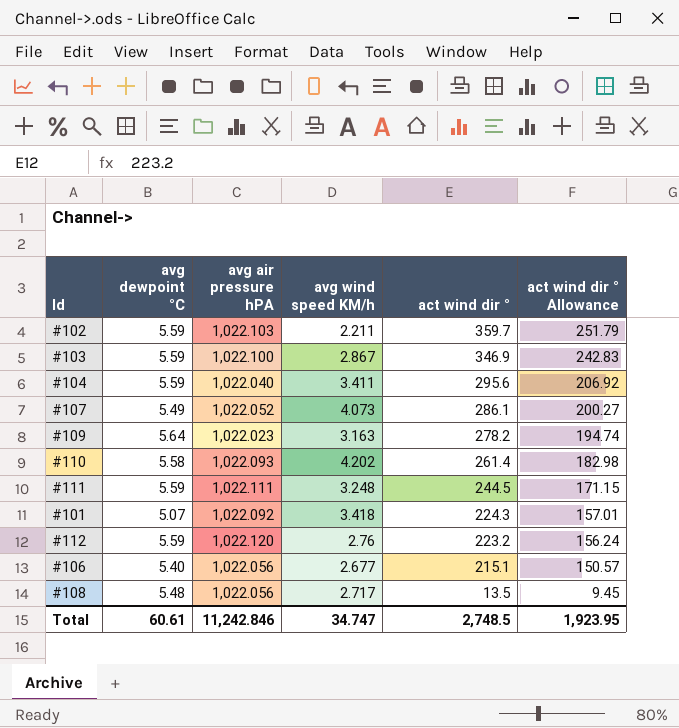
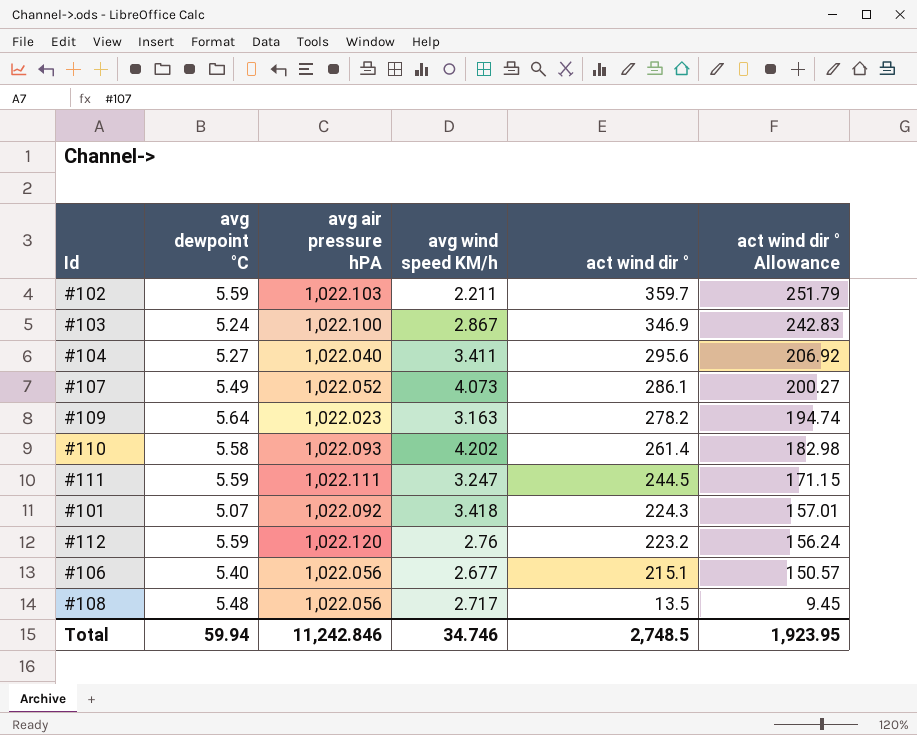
#103 | avg dewpoint °C: 5.59 -> 5.24
#104 | avg dewpoint °C: 5.59 -> 5.27
#111 | avg wind speed KM/h: 3.248 -> 3.247
Total | avg dewpoint °C: 60.61 -> 59.94
Total | avg wind speed KM/h: 34.747 -> 34.746

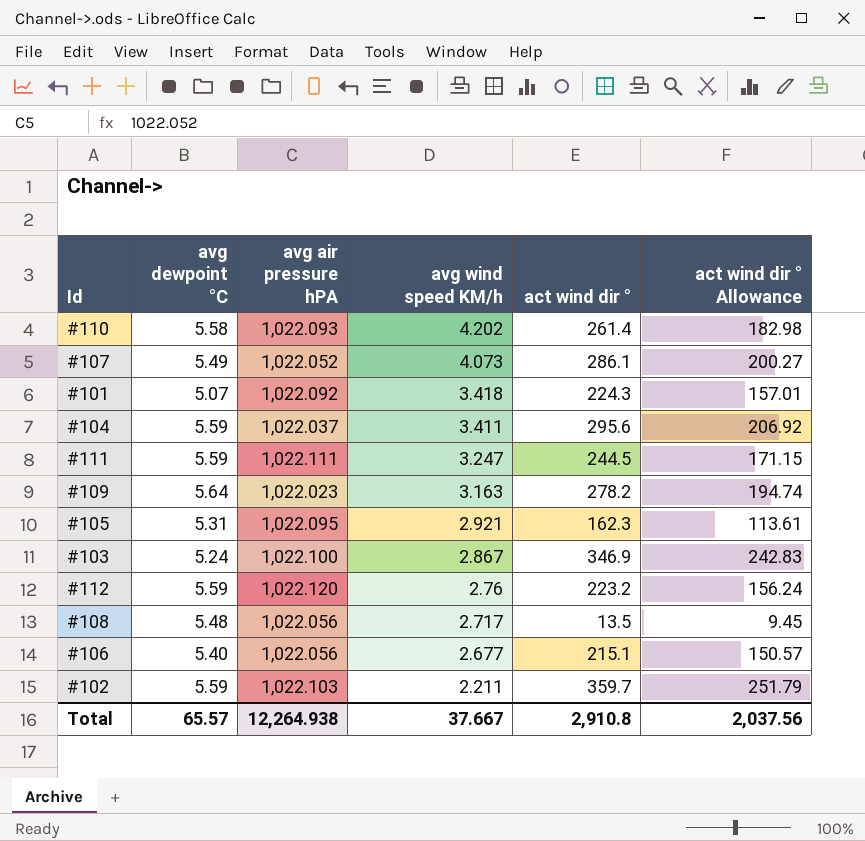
row order: act wind dir ° descending -> avg wind speed KM/h descending
#104 | avg dewpoint °C: 5.27 -> 5.59
#104 | avg air pressure hPA: 1,022.040 -> 1,022.037
row #105: none -> 5.31 | 1,022.095 | 2.921 | 162.3 | 113.61
Total | avg dewpoint °C: 59.94 -> 65.57
Total | avg air pressure hPA: 11,242.846 -> 12,264.938
Total | avg wind speed KM/h: 34.746 -> 37.667
Total | act wind dir °: 2,748.5 -> 2,910.8
Total | act wind dir ° Allowance: 1,923.95 -> 2,037.56

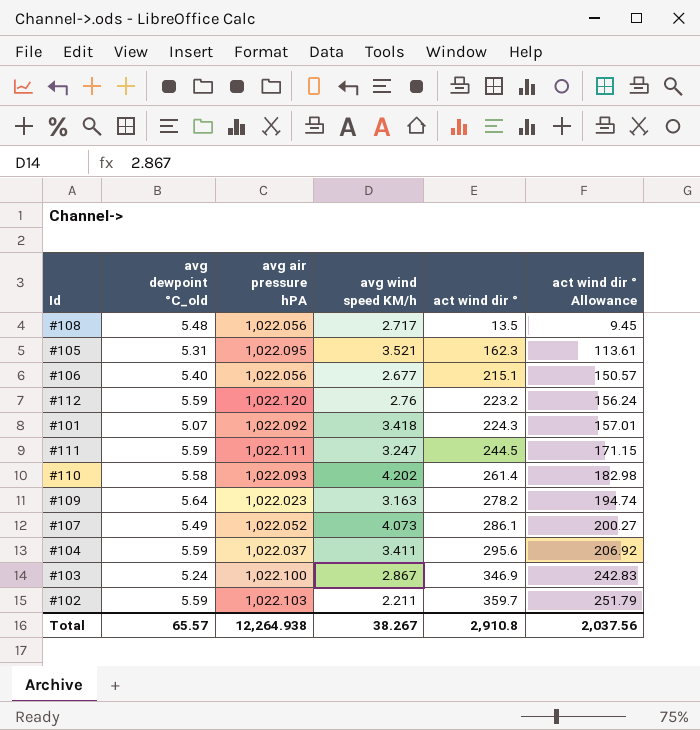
row order: avg wind speed KM/h descending -> act wind dir ° ascending
column name: avg dewpoint °C -> avg dewpoint °C_old
#105 | avg wind speed KM/h: 2.921 -> 3.521
Total | avg wind speed KM/h: 37.667 -> 38.267

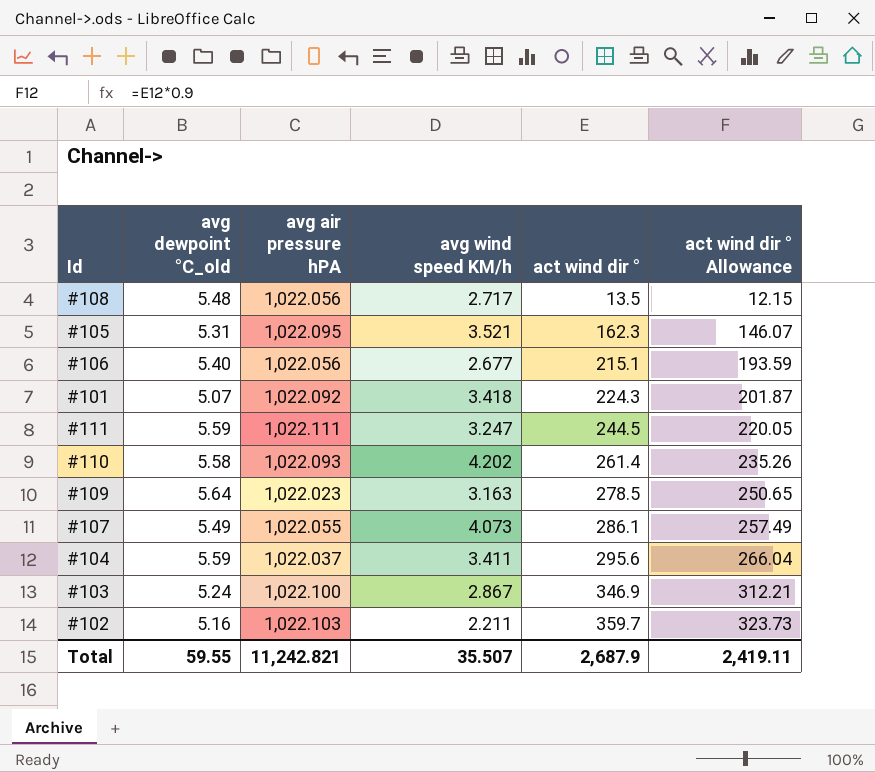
column act wind dir ° Allowance | formula: [act wind dir °] * 0.7 -> [act wind dir °] * 0.9
row #112: 5.59 | 1,022.120 | 2.76 | 223.2 | 156.24 -> none
#109 | act wind dir °: 278.2 -> 278.5
#107 | avg air pressure hPA: 1,022.052 -> 1,022.055
#102 | avg dewpoint °C_old: 5.59 -> 5.16
Total | avg dewpoint °C_old: 65.57 -> 59.55
Total | avg air pressure hPA: 12,264.938 -> 11,242.821
Total | avg wind speed KM/h: 38.267 -> 35.507
Total | act wind dir °: 2,910.8 -> 2,687.9
Total | act wind dir ° Allowance: 2,037.56 -> 2,419.11

